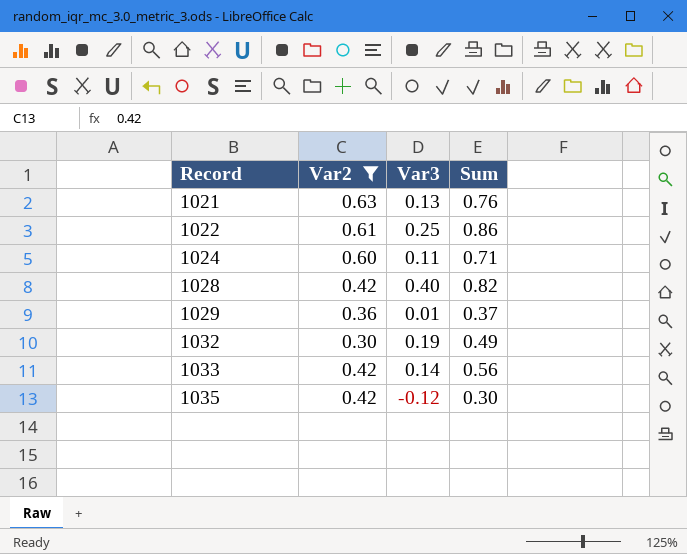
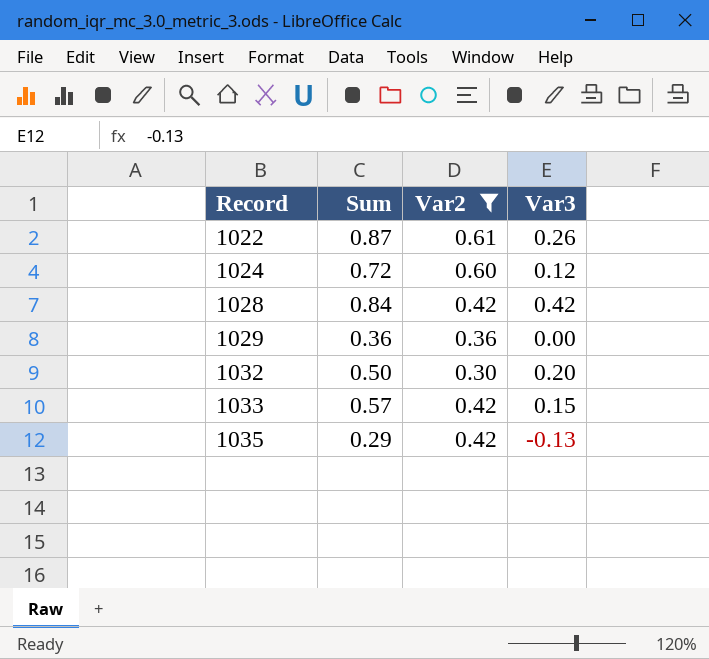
column Sum | position: 4 -> 2
row 1021: 0.63 | 0.13 | 0.76 -> none
1022 | Sum: 0.86 -> 0.87
1022 | Var3: 0.25 -> 0.26
1024 | Sum: 0.71 -> 0.72
1024 | Var3: 0.11 -> 0.12
1028 | Sum: 0.82 -> 0.84
1028 | Var3: 0.40 -> 0.42
1029 | Sum: 0.37 -> 0.36
1029 | Var3: 0.01 -> 0.00
1032 | Sum: 0.49 -> 0.50
1032 | Var3: 0.19 -> 0.20
1033 | Sum: 0.56 -> 0.57
1033 | Var3: 0.14 -> 0.15
1035 | Sum: 0.30 -> 0.29
1035 | Var3: -0.12 -> -0.13

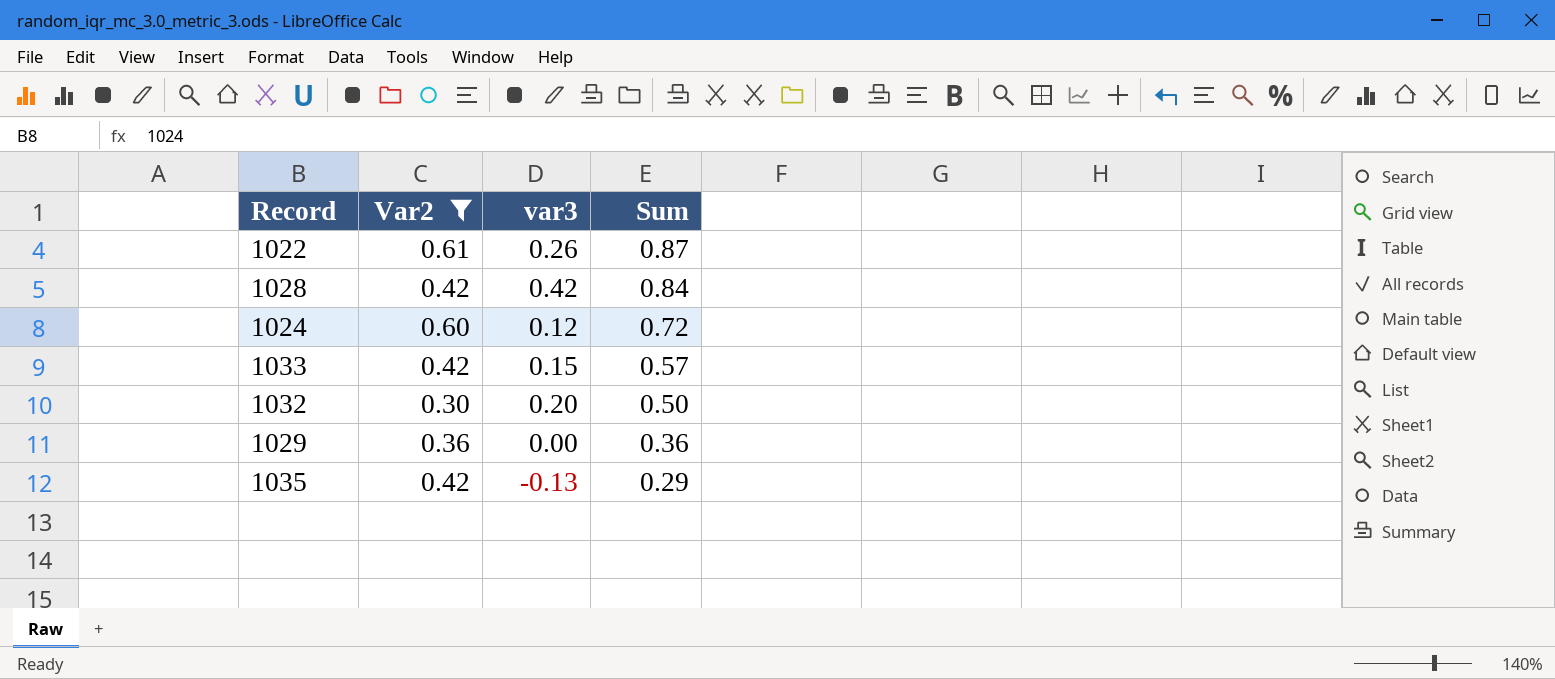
row order: Record ascending -> Sum descending
column name: Var3 -> var3
column Sum | position: 2 -> 4

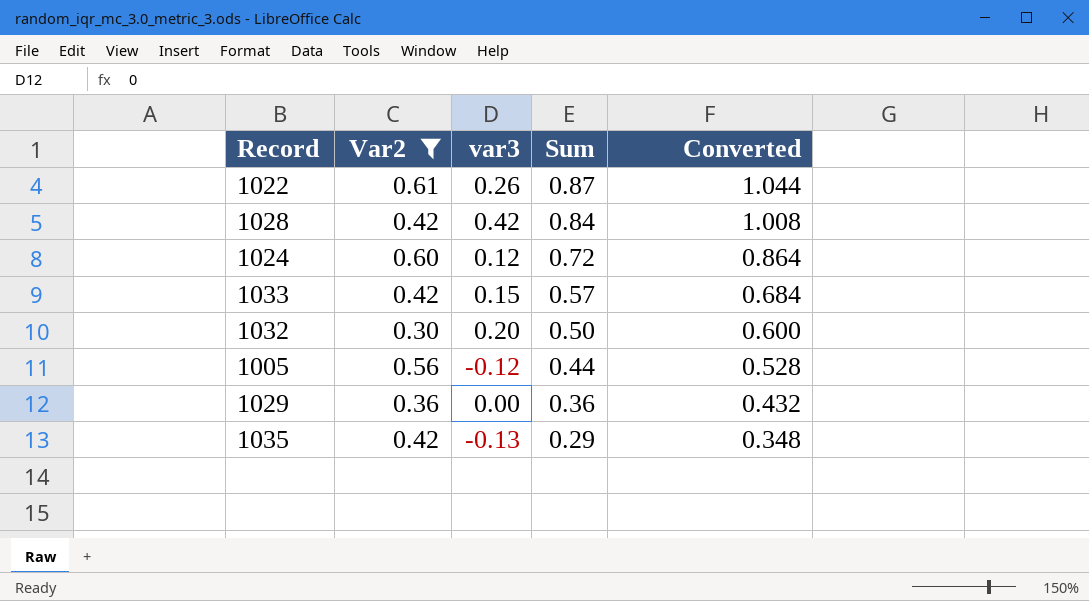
column Converted | formula: none -> [Sum] * 1.2
row 1005: none -> 0.56 | -0.12 | 0.44 | 0.528

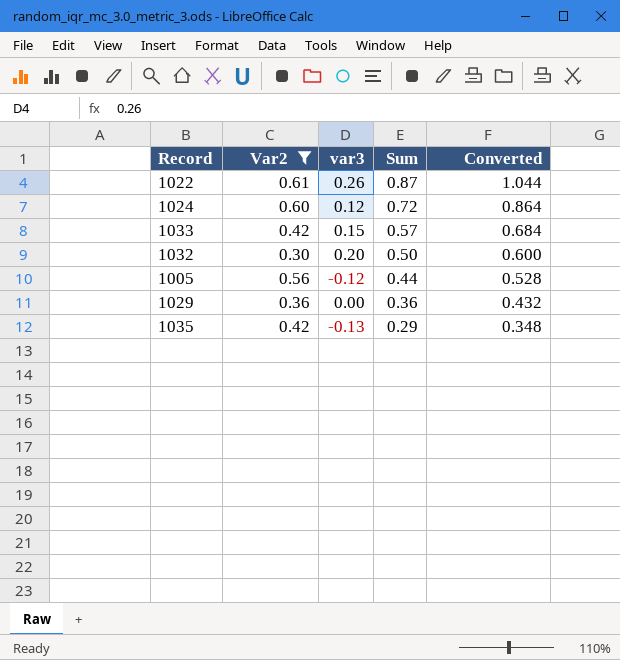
row 1028: 0.42 | 0.42 | 0.84 | 1.008 -> none

